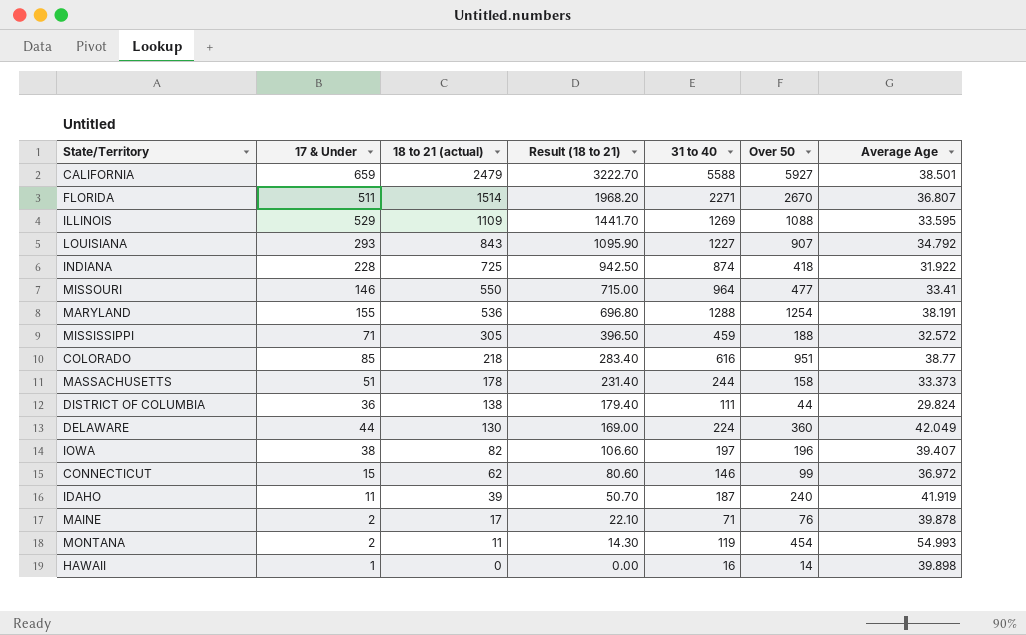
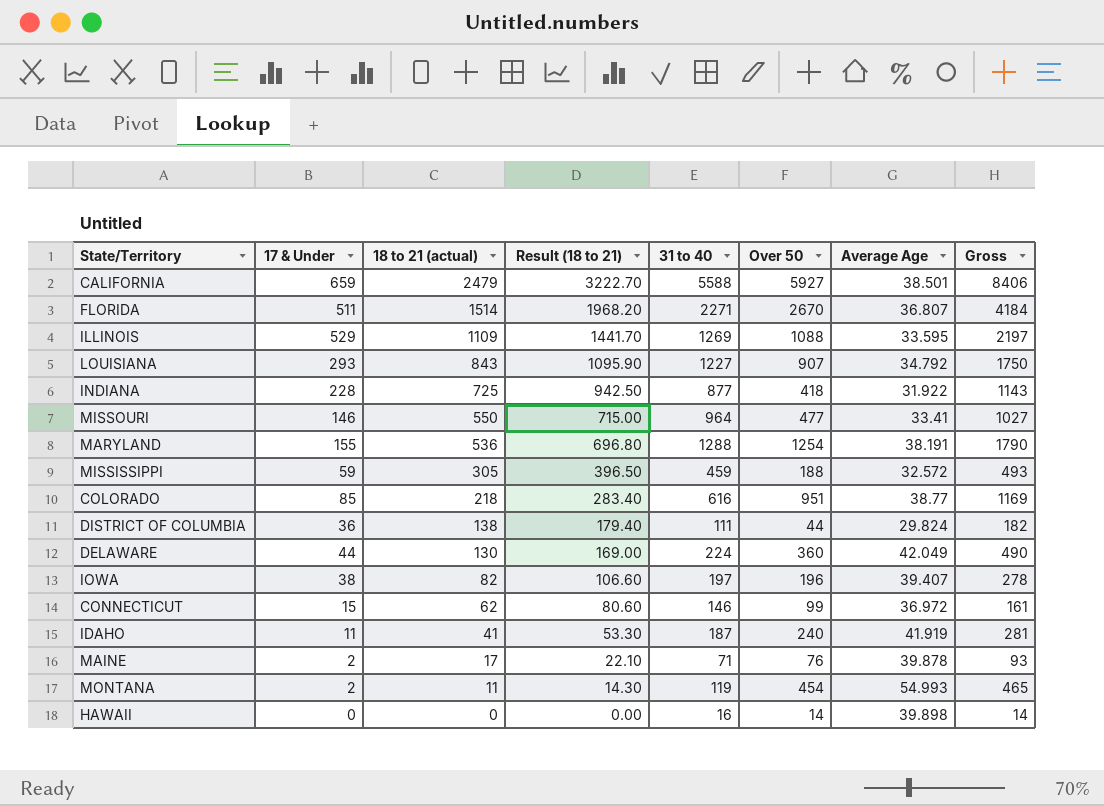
column Gross | formula: none -> [18 to 21 (actual)] + [Over 50]
row MASSACHUSETTS: 51 | 178 | 231.40 | 244 | 158 | 33.373 -> none
INDIANA | 31 to 40: 874 -> 877
MISSISSIPPI | 17 & Under: 71 -> 59
IDAHO | 18 to 21 (actual): 39 -> 41
IDAHO | Result (18 to 21): 50.70 -> 53.30
HAWAII | 17 & Under: 1 -> 0

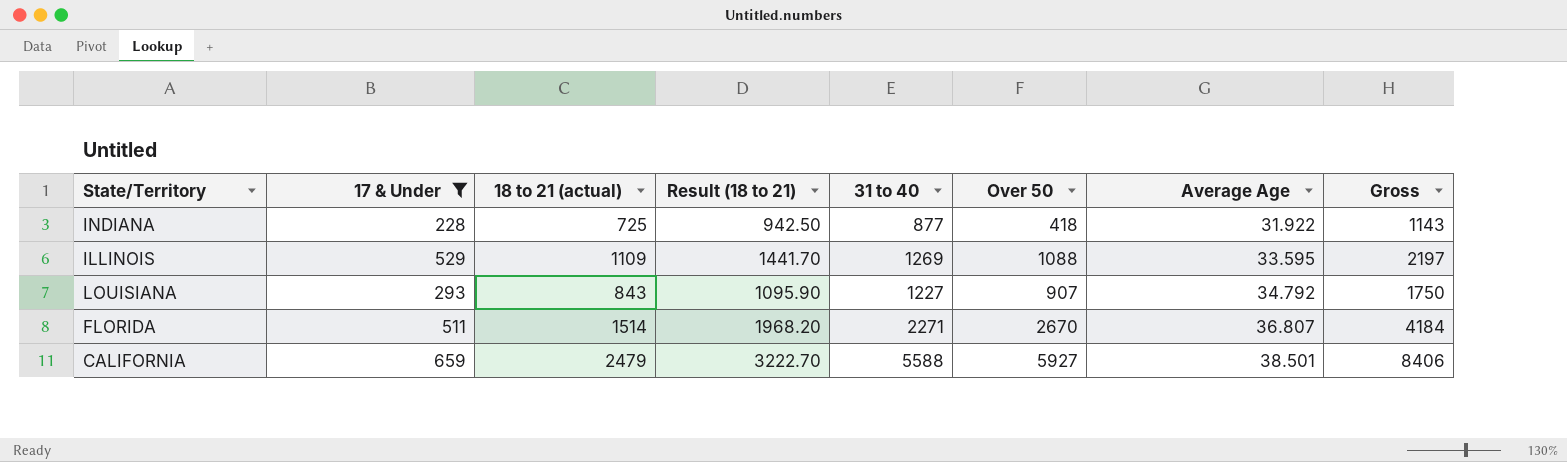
filter: none -> 17 & Under >= 228
row order: 18 to 21 (actual) descending -> Average Age ascending

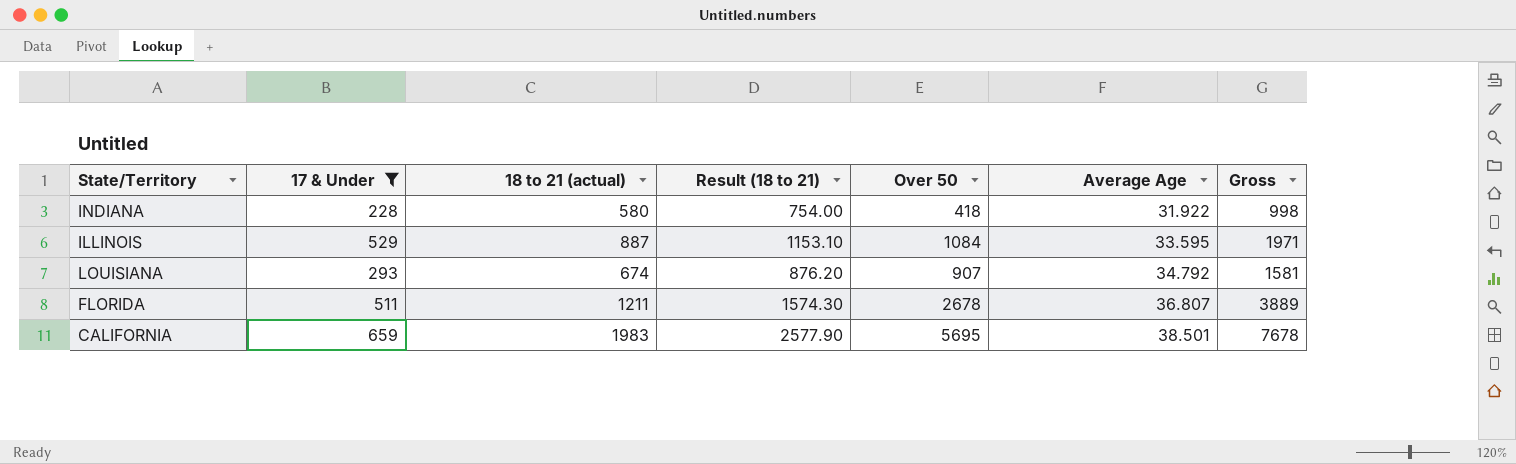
column 31 to 40 | position: 5 -> none
INDIANA | 18 to 21 (actual): 725 -> 580
INDIANA | Result (18 to 21): 942.50 -> 754.00
INDIANA | Gross: 1143 -> 998
ILLINOIS | 18 to 21 (actual): 1109 -> 887
ILLINOIS | Result (18 to 21): 1441.70 -> 1153.10
ILLINOIS | Over 50: 1088 -> 1084
ILLINOIS | Gross: 2197 -> 1971
LOUISIANA | 18 to 21 (actual): 843 -> 674
LOUISIANA | Result (18 to 21): 1095.90 -> 876.20
LOUISIANA | Gross: 1750 -> 1581
FLORIDA | 18 to 21 (actual): 1514 -> 1211
FLORIDA | Result (18 to 21): 1968.20 -> 1574.30
FLORIDA | Over 50: 2670 -> 2678
FLORIDA | Gross: 4184 -> 3889
CALIFORNIA | 18 to 21 (actual): 2479 -> 1983
CALIFORNIA | Result (18 to 21): 3222.70 -> 2577.90
CALIFORNIA | Over 50: 5927 -> 5695
CALIFORNIA | Gross: 8406 -> 7678

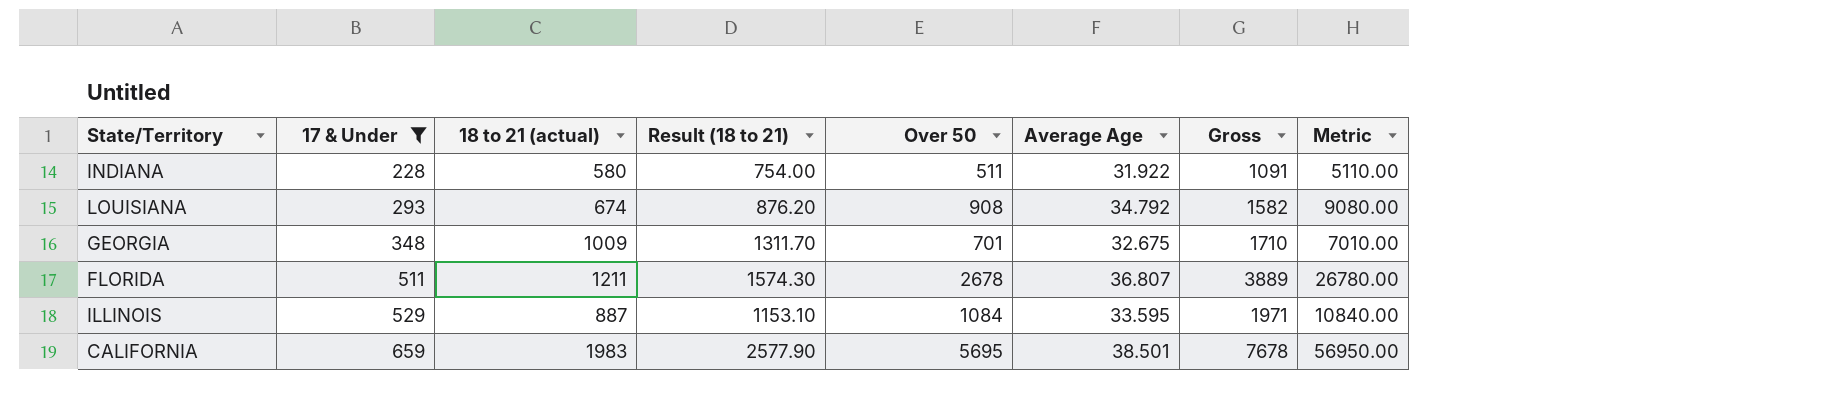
row order: Average Age ascending -> 17 & Under ascending
column Metric | formula: none -> [Over 50] * 10
INDIANA | Over 50: 418 -> 511
INDIANA | Gross: 998 -> 1091
LOUISIANA | Over 50: 907 -> 908
LOUISIANA | Gross: 1581 -> 1582
row GEORGIA: none -> 348 | 1009 | 1311.70 | 701 | 32.675 | 1710 | 7010.00

